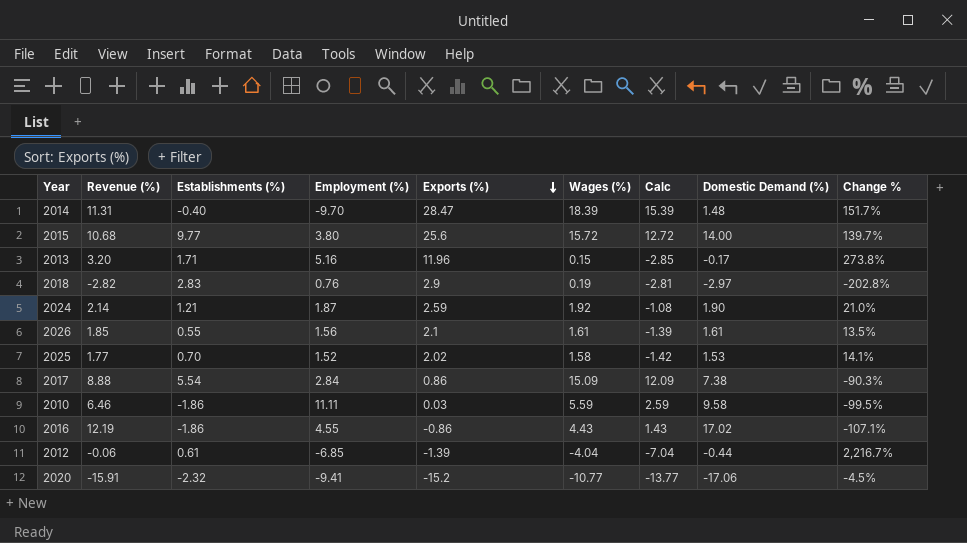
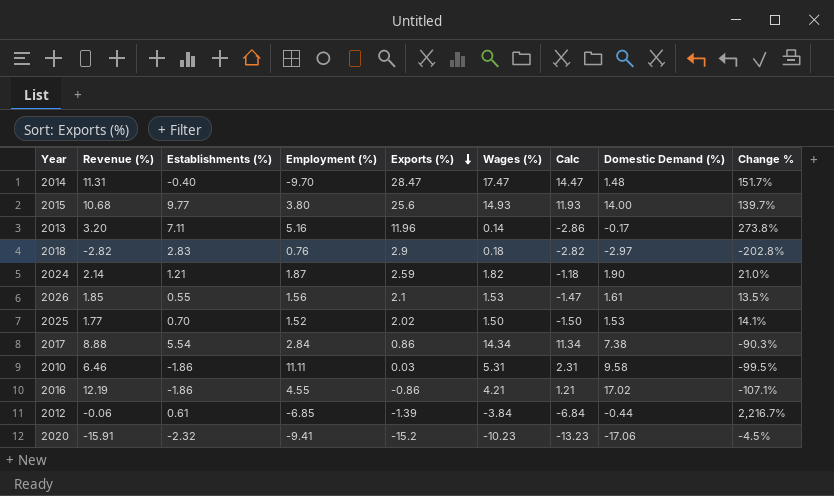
2014 | Wages (%): 18.39 -> 17.47
2014 | Calc: 15.39 -> 14.47
2015 | Wages (%): 15.72 -> 14.93
2015 | Calc: 12.72 -> 11.93
2013 | Establishments (%): 1.71 -> 7.11
2013 | Wages (%): 0.15 -> 0.14
2013 | Calc: -2.85 -> -2.86
2018 | Wages (%): 0.19 -> 0.18
2018 | Calc: -2.81 -> -2.82
2024 | Wages (%): 1.92 -> 1.82
2024 | Calc: -1.08 -> -1.18
2026 | Wages (%): 1.61 -> 1.53
2026 | Calc: -1.39 -> -1.47
2025 | Wages (%): 1.58 -> 1.50
2025 | Calc: -1.42 -> -1.50
2017 | Wages (%): 15.09 -> 14.34
2017 | Calc: 12.09 -> 11.34
2010 | Wages (%): 5.59 -> 5.31
2010 | Calc: 2.59 -> 2.31
2016 | Wages (%): 4.43 -> 4.21
2016 | Calc: 1.43 -> 1.21
2012 | Wages (%): -4.04 -> -3.84
2012 | Calc: -7.04 -> -6.84
2020 | Wages (%): -10.77 -> -10.23
2020 | Calc: -13.77 -> -13.23

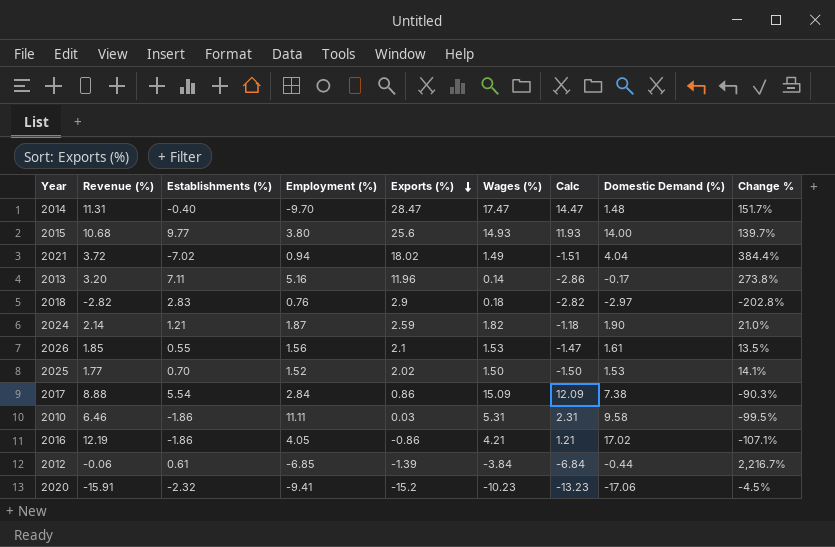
row 2021: none -> 3.72 | -7.02 | 0.94 | 18.02 | 1.49 | -1.51 | 4.04 | 384.4%
2017 | Wages (%): 14.34 -> 15.09
2017 | Calc: 11.34 -> 12.09
2016 | Employment (%): 4.55 -> 4.05

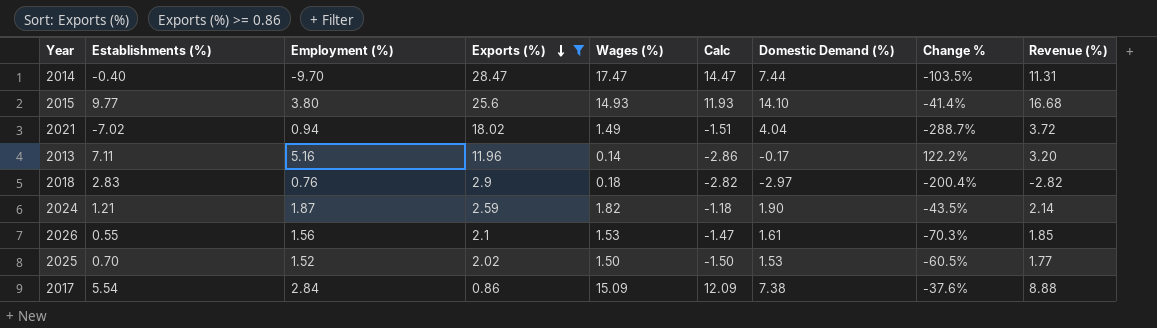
filter: none -> Exports (%) >= 0.86
column Change % | formula: ([Exports (%)] - [Revenue (%)]) / [Revenue (%)] -> ([Establishments (%)] - [Revenue (%)]) / [Revenue (%)]
column Revenue (%) | position: 2 -> 9
2014 | Domestic Demand (%): 1.48 -> 7.44
2015 | Domestic Demand (%): 14.00 -> 14.10
2015 | Revenue (%): 10.68 -> 16.68

